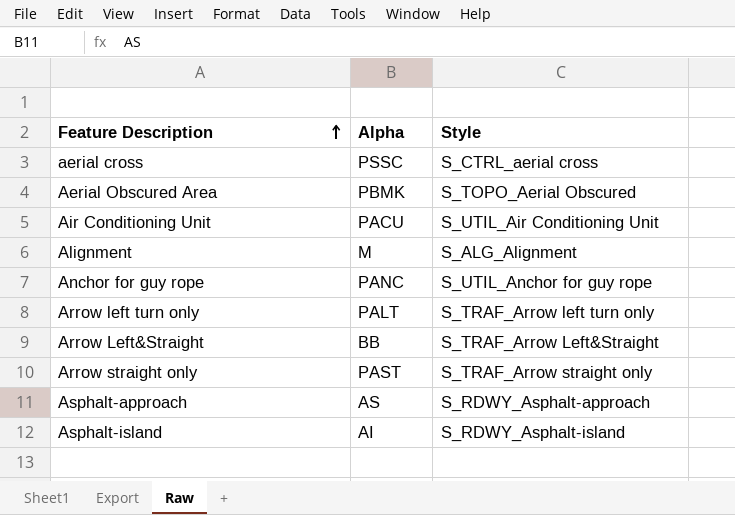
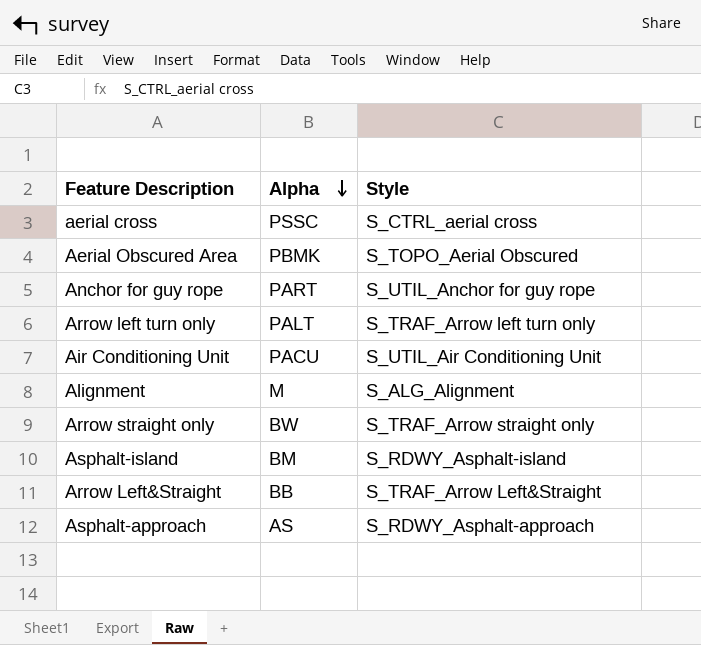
row order: Feature Description ascending -> Alpha descending
Anchor for guy rope | Alpha: PANC -> PART
Arrow straight only | Alpha: PAST -> BW
Asphalt-island | Alpha: AI -> BM

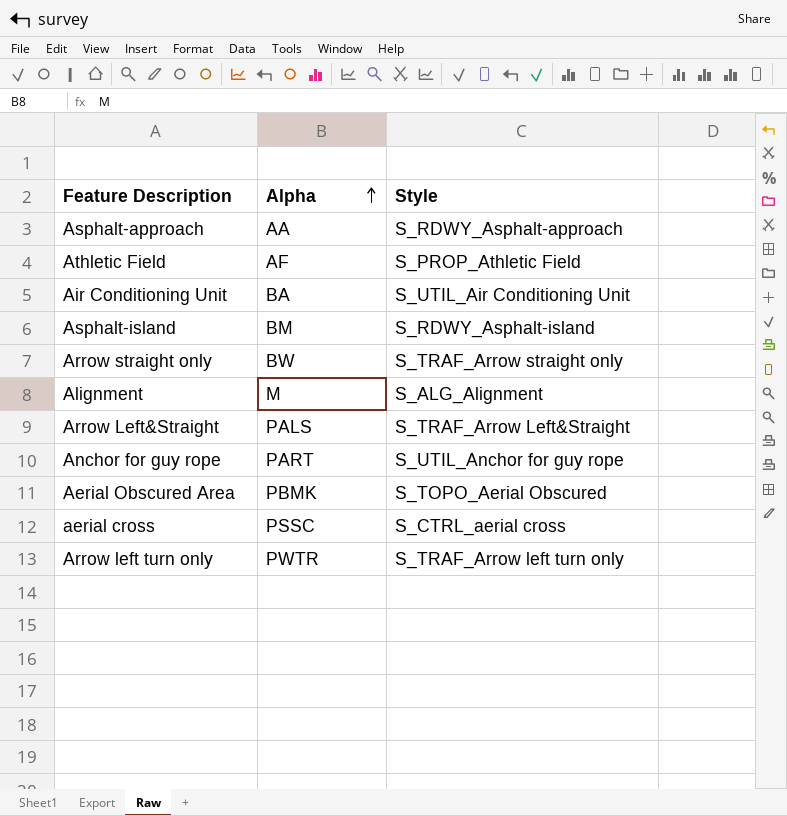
row order: Alpha descending -> Alpha ascending
Asphalt-approach | Alpha: AS -> AA
row Athletic Field: none -> AF | S_PROP_Athletic Field
Air Conditioning Unit | Alpha: PACU -> BA
Arrow Left&Straight | Alpha: BB -> PALS
Arrow left turn only | Alpha: PALT -> PWTR

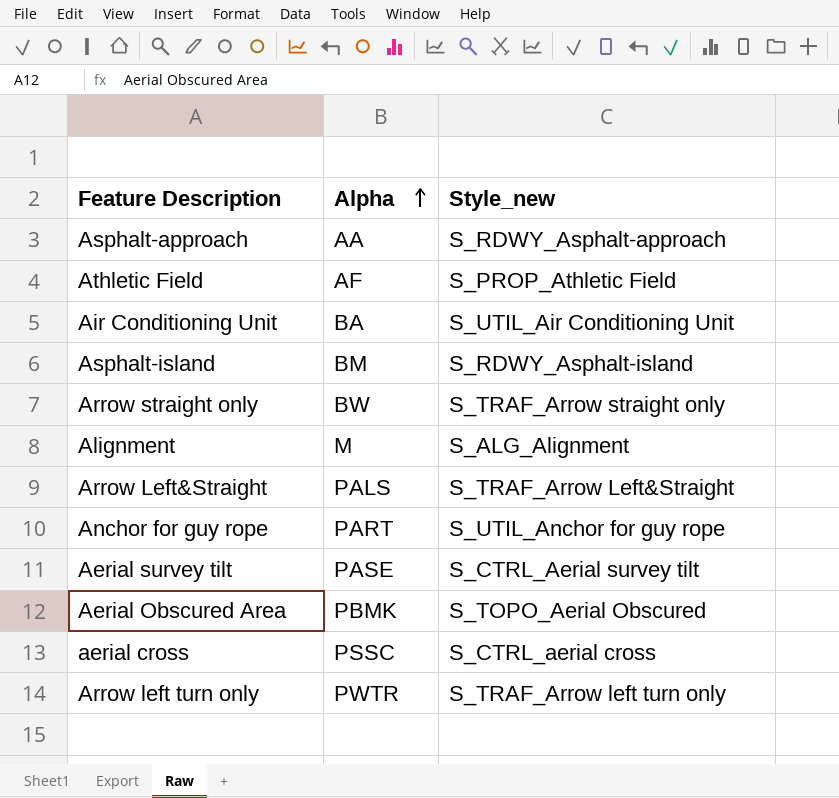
column name: Style -> Style_new
row Aerial survey tilt: none -> PASE | S_CTRL_Aerial survey tilt

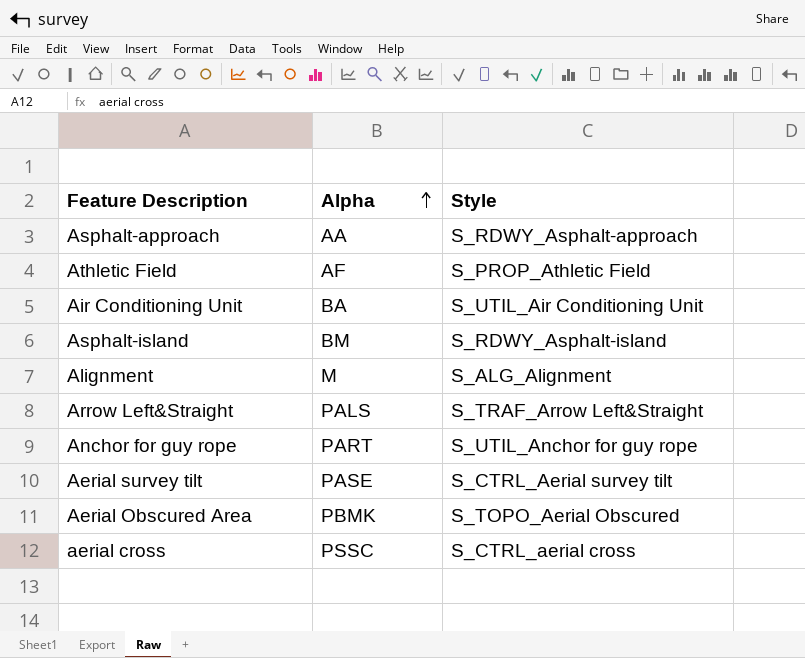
column name: Style_new -> Style
row Arrow straight only: BW | S_TRAF_Arrow straight only -> none
row Arrow left turn only: PWTR | S_TRAF_Arrow left turn only -> none

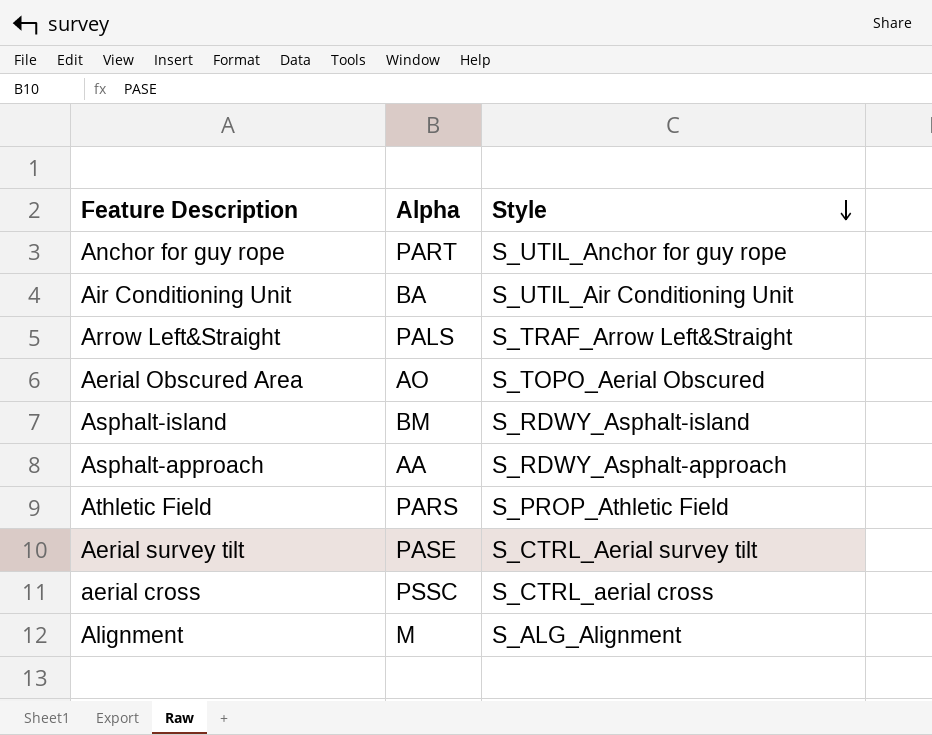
row order: Alpha ascending -> Style descending
Aerial Obscured Area | Alpha: PBMK -> AO
Athletic Field | Alpha: AF -> PARS

